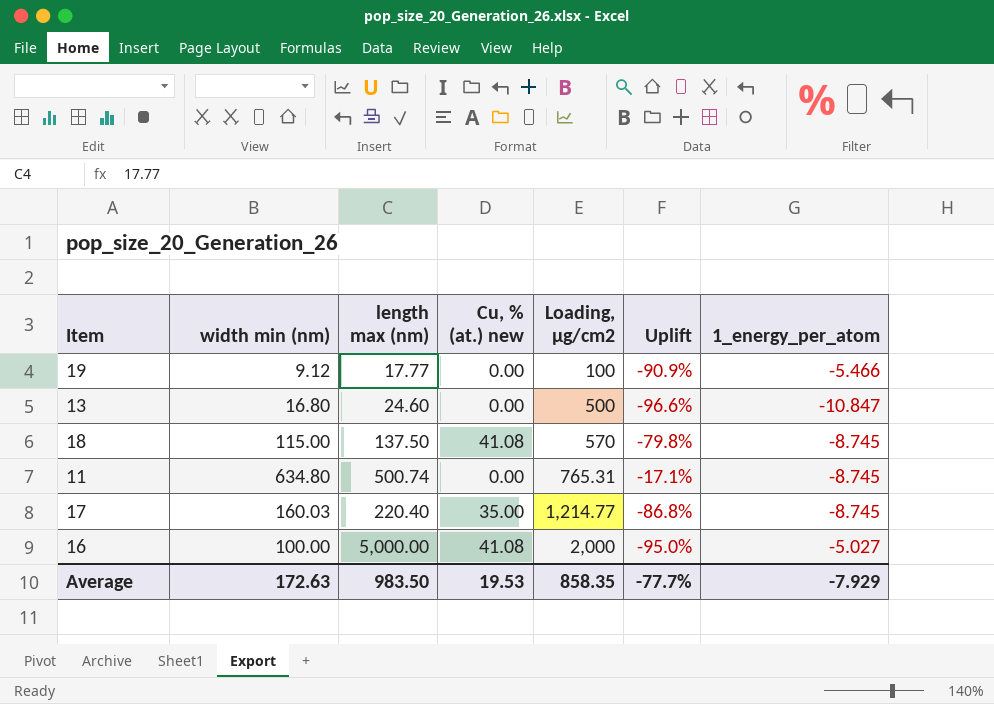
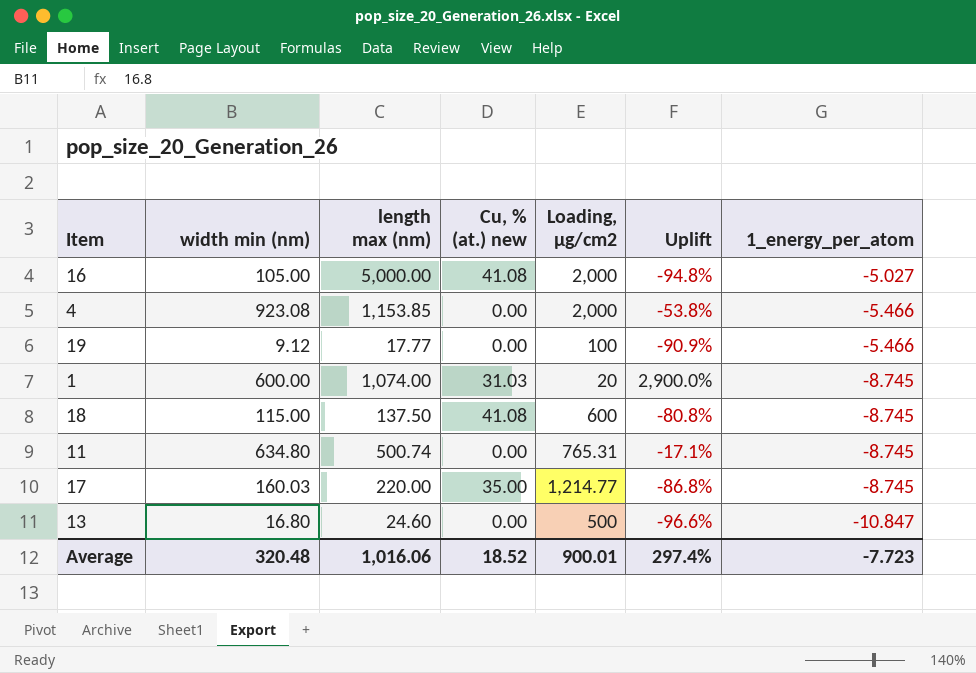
row order: Loading, μg/cm2 ascending -> 1_energy_per_atom descending
16 | width min (nm): 100.00 -> 105.00
16 | Uplift: -95.0% -> -94.8%
row 4: none -> 923.08 | 1,153.85 | 0.00 | 2,000 | -53.8% | -5.466
row 1: none -> 600.00 | 1,074.00 | 31.03 | 20 | 2,900.0% | -8.745
18 | Loading, μg/cm2: 570 -> 600
18 | Uplift: -79.8% -> -80.8%
17 | length max (nm): 220.40 -> 220.00
Average | width min (nm): 172.63 -> 320.48
Average | length max (nm): 983.50 -> 1,016.06
Average | Cu, % (at.) new: 19.53 -> 18.52
Average | Loading, μg/cm2: 858.35 -> 900.01
Average | Uplift: -77.7% -> 297.4%
Average | 1_energy_per_atom: -7.929 -> -7.723

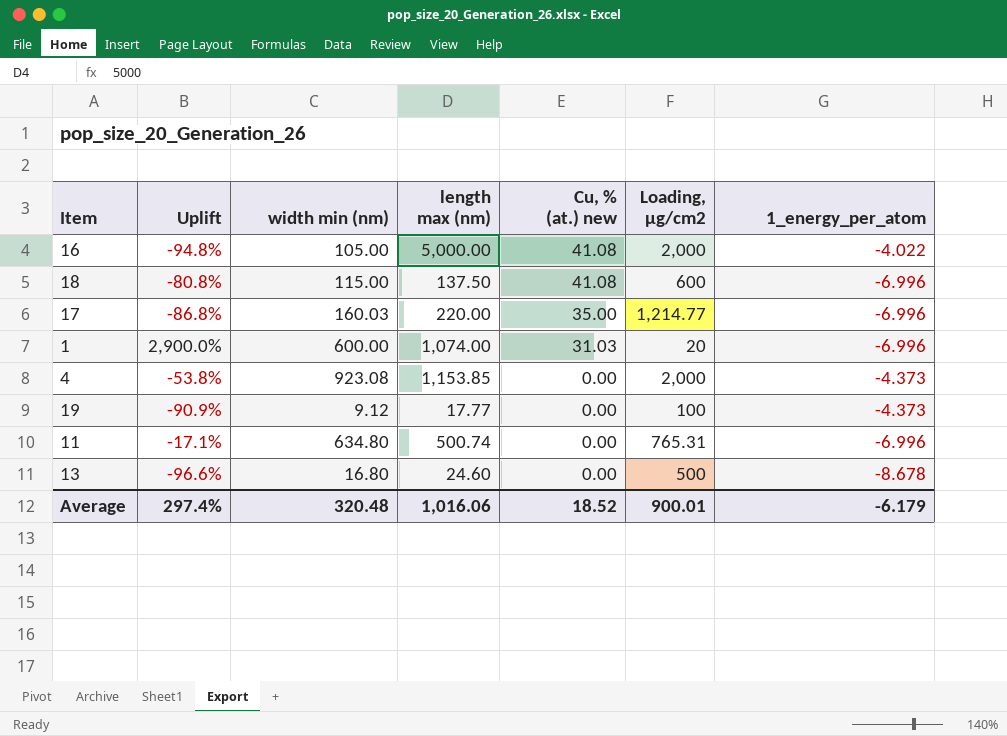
row order: 1_energy_per_atom descending -> Cu, % (at.) new descending
column Uplift | position: 6 -> 2
16 | 1_energy_per_atom: -5.027 -> -4.022
18 | 1_energy_per_atom: -8.745 -> -6.996
17 | 1_energy_per_atom: -8.745 -> -6.996
1 | 1_energy_per_atom: -8.745 -> -6.996
4 | 1_energy_per_atom: -5.466 -> -4.373
19 | 1_energy_per_atom: -5.466 -> -4.373
11 | 1_energy_per_atom: -8.745 -> -6.996
13 | 1_energy_per_atom: -10.847 -> -8.678
Average | 1_energy_per_atom: -7.723 -> -6.179

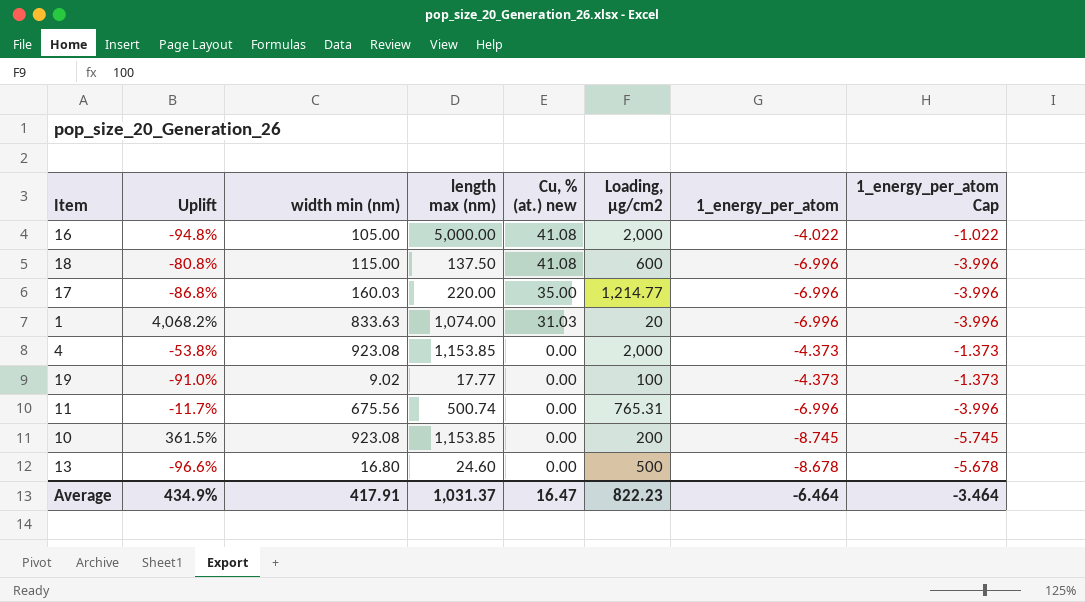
column 1_energy_per_atom Cap | formula: none -> [1_energy_per_atom] + 3
1 | Uplift: 2,900.0% -> 4,068.2%
1 | width min (nm): 600.00 -> 833.63
19 | Uplift: -90.9% -> -91.0%
19 | width min (nm): 9.12 -> 9.02
11 | Uplift: -17.1% -> -11.7%
11 | width min (nm): 634.80 -> 675.56
row 10: none -> 361.5% | 923.08 | 1,153.85 | 0.00 | 200 | -8.745 | -5.745
Average | Uplift: 297.4% -> 434.9%
Average | width min (nm): 320.48 -> 417.91
Average | length max (nm): 1,016.06 -> 1,031.37
Average | Cu, % (at.) new: 18.52 -> 16.47
Average | Loading, μg/cm2: 900.01 -> 822.23
Average | 1_energy_per_atom: -6.179 -> -6.464

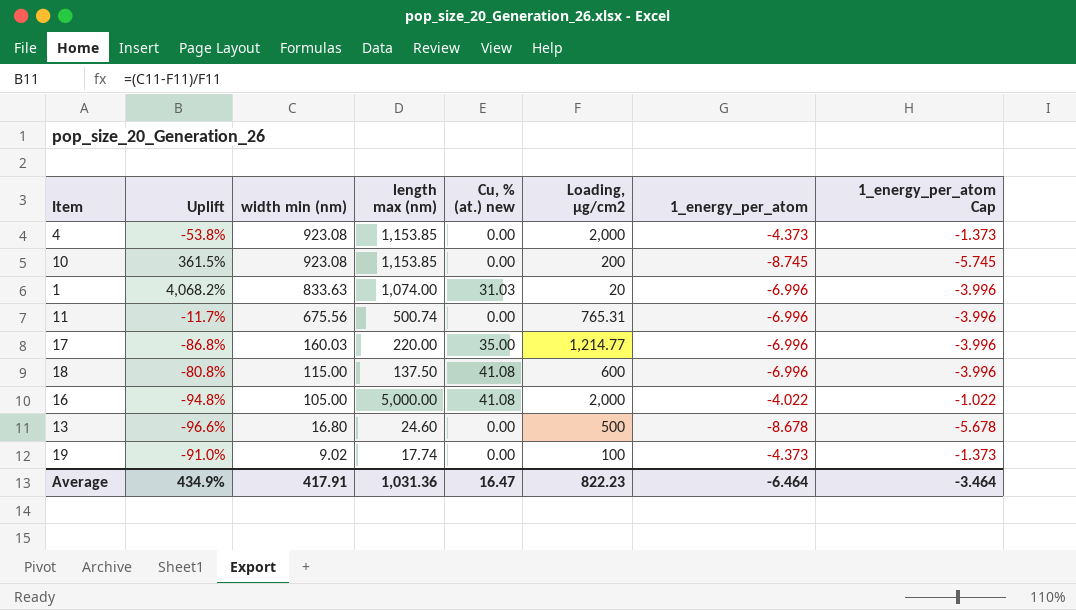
row order: Cu, % (at.) new descending -> width min (nm) descending
19 | length max (nm): 17.77 -> 17.74
Average | length max (nm): 1,031.37 -> 1,031.36

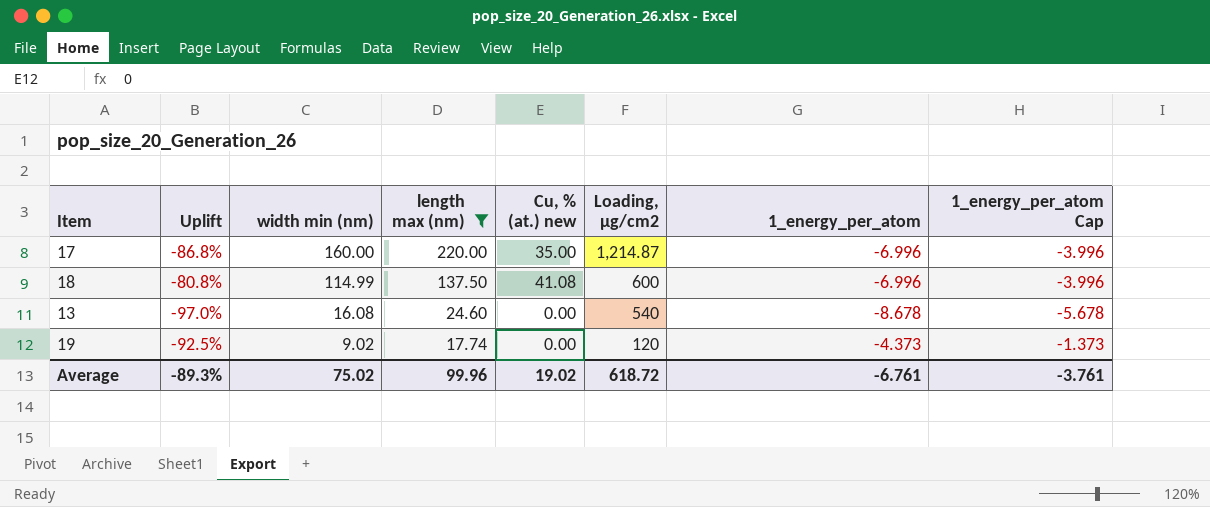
filter: none -> length max (nm) <= 220.00
17 | width min (nm): 160.03 -> 160.00
17 | Loading, μg/cm2: 1,214.77 -> 1,214.87
18 | width min (nm): 115.00 -> 114.99
13 | Uplift: -96.6% -> -97.0%
13 | width min (nm): 16.80 -> 16.08
13 | Loading, μg/cm2: 500 -> 540
19 | Uplift: -91.0% -> -92.5%
19 | Loading, μg/cm2: 100 -> 120
Average | Uplift: 434.9% -> -89.3%
Average | width min (nm): 417.91 -> 75.02
Average | length max (nm): 1,031.36 -> 99.96
Average | Cu, % (at.) new: 16.47 -> 19.02
Average | Loading, μg/cm2: 822.23 -> 618.72
Average | 1_energy_per_atom: -6.464 -> -6.761
Average | 1_energy_per_atom Cap: -3.464 -> -3.761

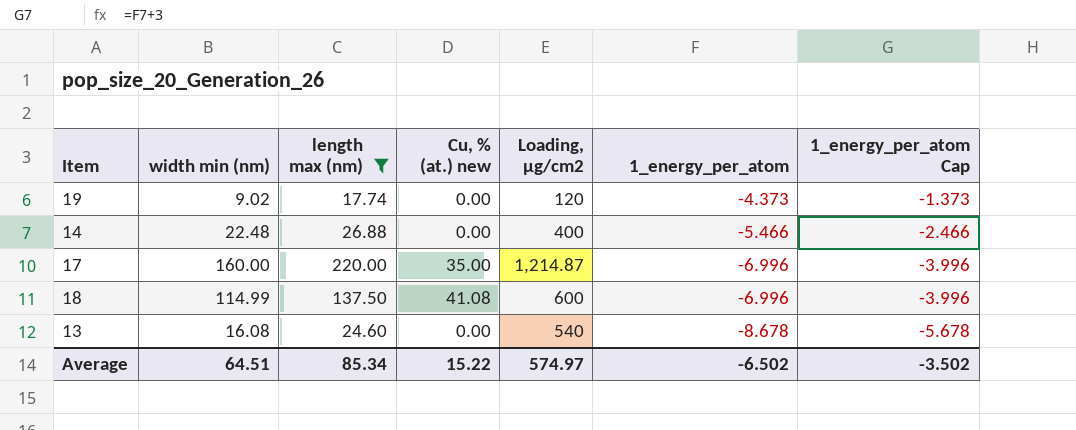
row order: width min (nm) descending -> 1_energy_per_atom descending
column Uplift | formula: ([width min (nm)] - [Loading, μg/cm2]) / [Loading, μg/cm2] -> none
row 14: none -> 22.48 | 26.88 | 0.00 | 400 | -5.466 | -2.466
Average | width min (nm): 75.02 -> 64.51
Average | length max (nm): 99.96 -> 85.34
Average | Cu, % (at.) new: 19.02 -> 15.22
Average | Loading, μg/cm2: 618.72 -> 574.97
Average | 1_energy_per_atom: -6.761 -> -6.502
Average | 1_energy_per_atom Cap: -3.761 -> -3.502

